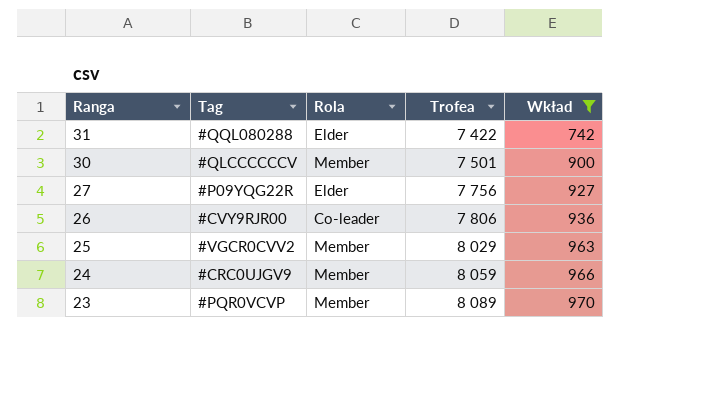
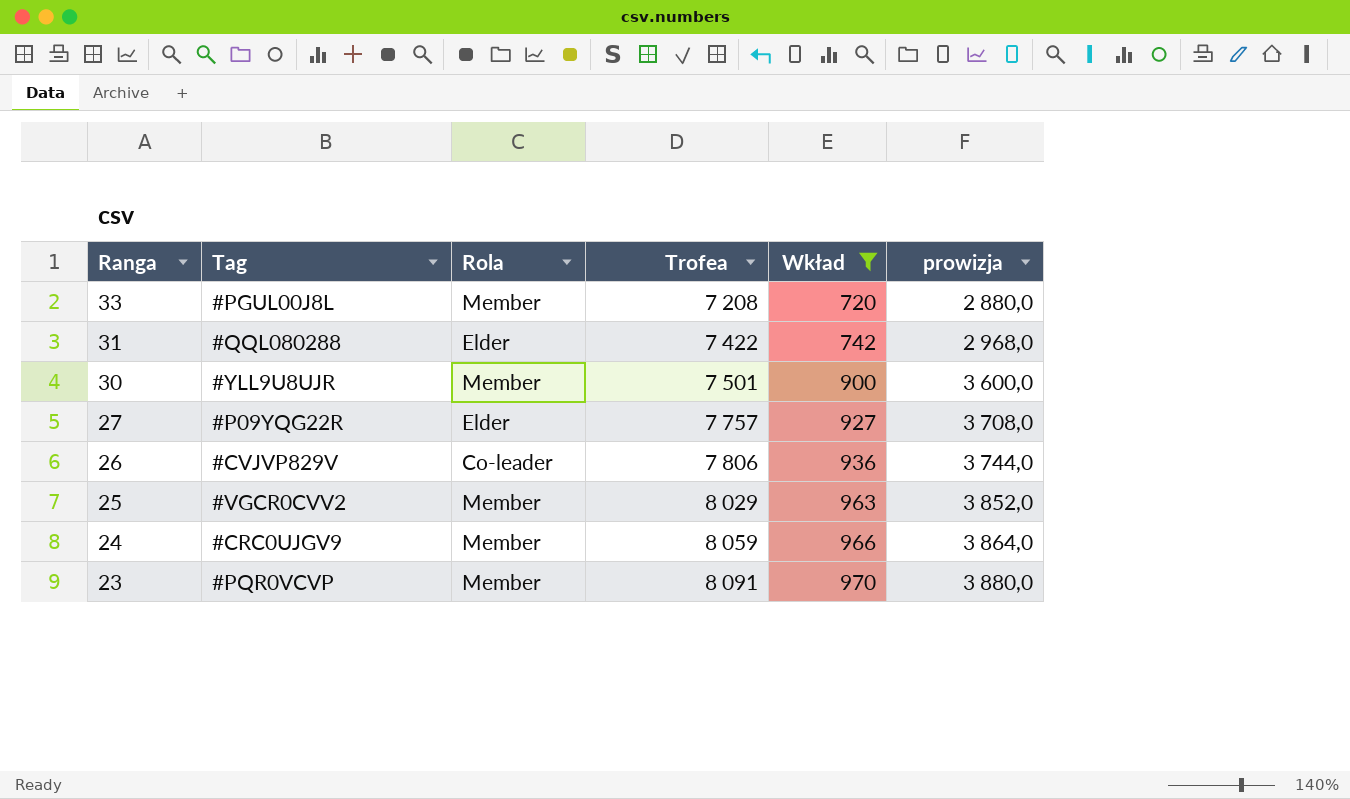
column prowizja | formula: none -> [Wkład] * 4
row 33: none -> #PGUL00J8L | Member | 7 208 | 720 | 2 880,0
30 | Tag: #QLCCCCCCV -> #YLL9U8UJR
27 | Trofea: 7 756 -> 7 757
26 | Tag: #CVY9RJR00 -> #CVJVP829V
23 | Trofea: 8 089 -> 8 091

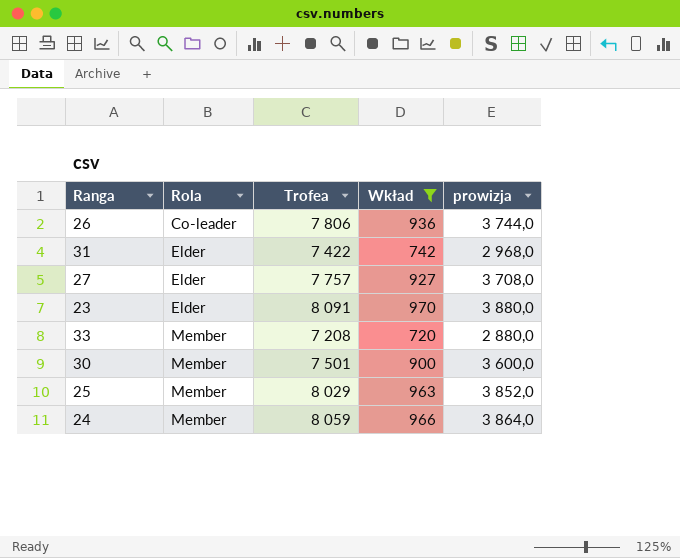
row order: Ranga descending -> Rola ascending
column Tag | position: 2 -> none
23 | Rola: Member -> Elder

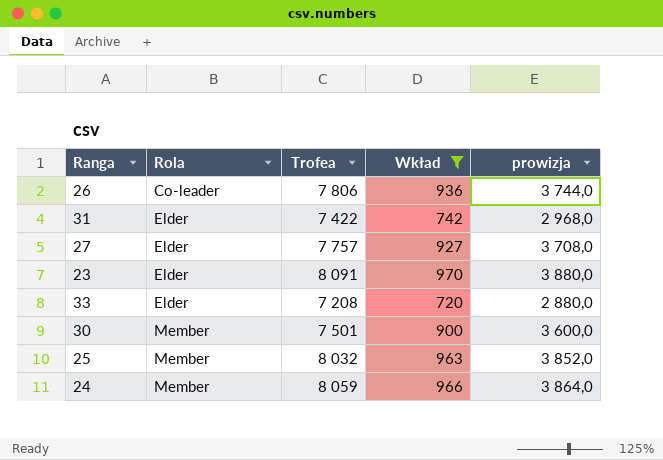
33 | Rola: Member -> Elder
25 | Trofea: 8 029 -> 8 032

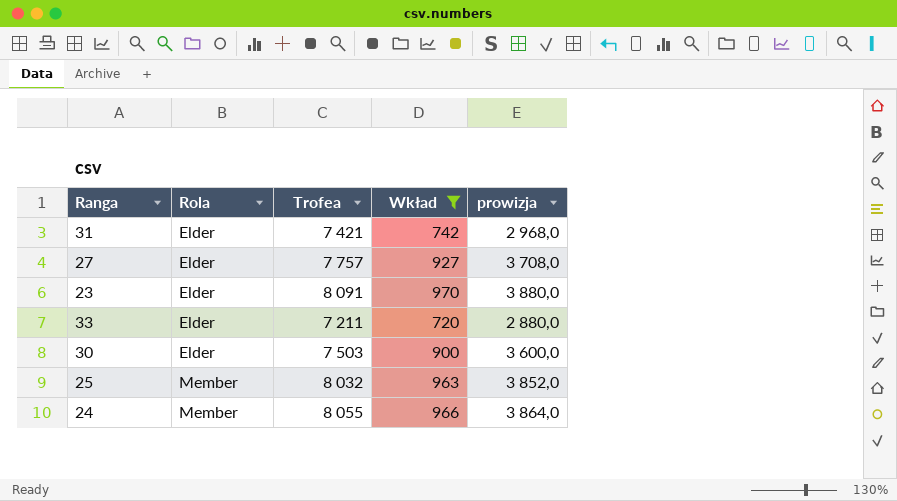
row 26: Co-leader | 7 806 | 936 | 3 744,0 -> none
31 | Trofea: 7 422 -> 7 421
33 | Trofea: 7 208 -> 7 211
30 | Rola: Member -> Elder
30 | Trofea: 7 501 -> 7 503
24 | Trofea: 8 059 -> 8 055

